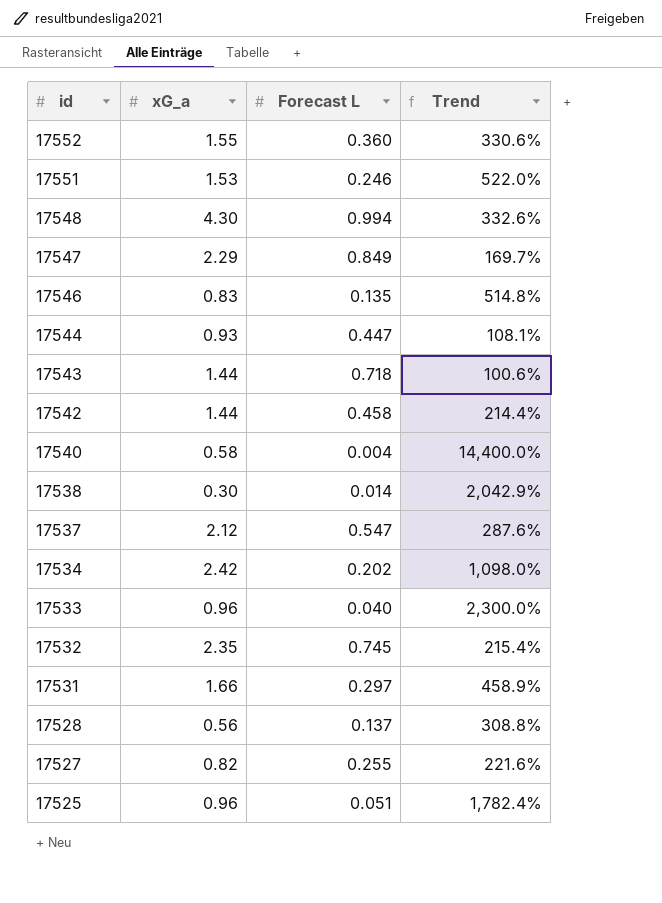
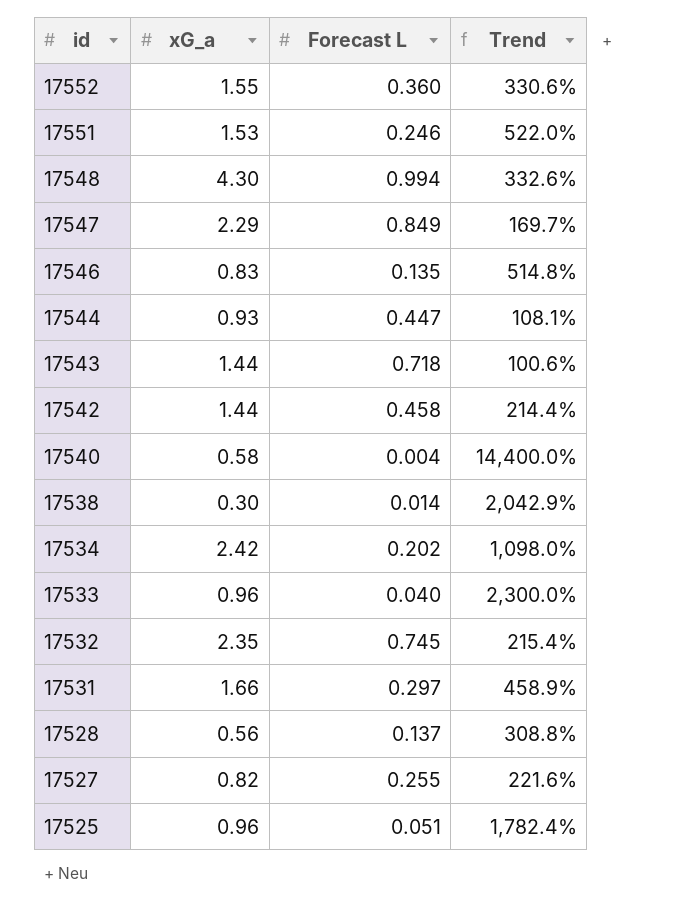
row 17537: 2.12 | 0.547 | 287.6% -> none

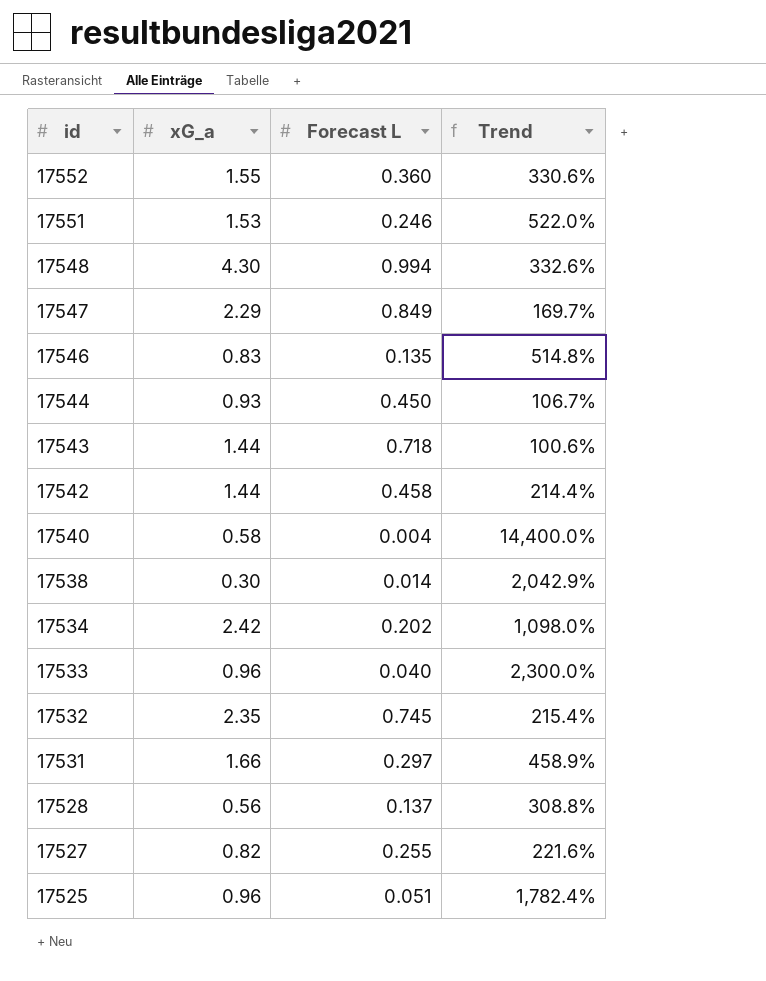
17544 | Forecast L: 0.447 -> 0.450
17544 | Trend: 108.1% -> 106.7%

